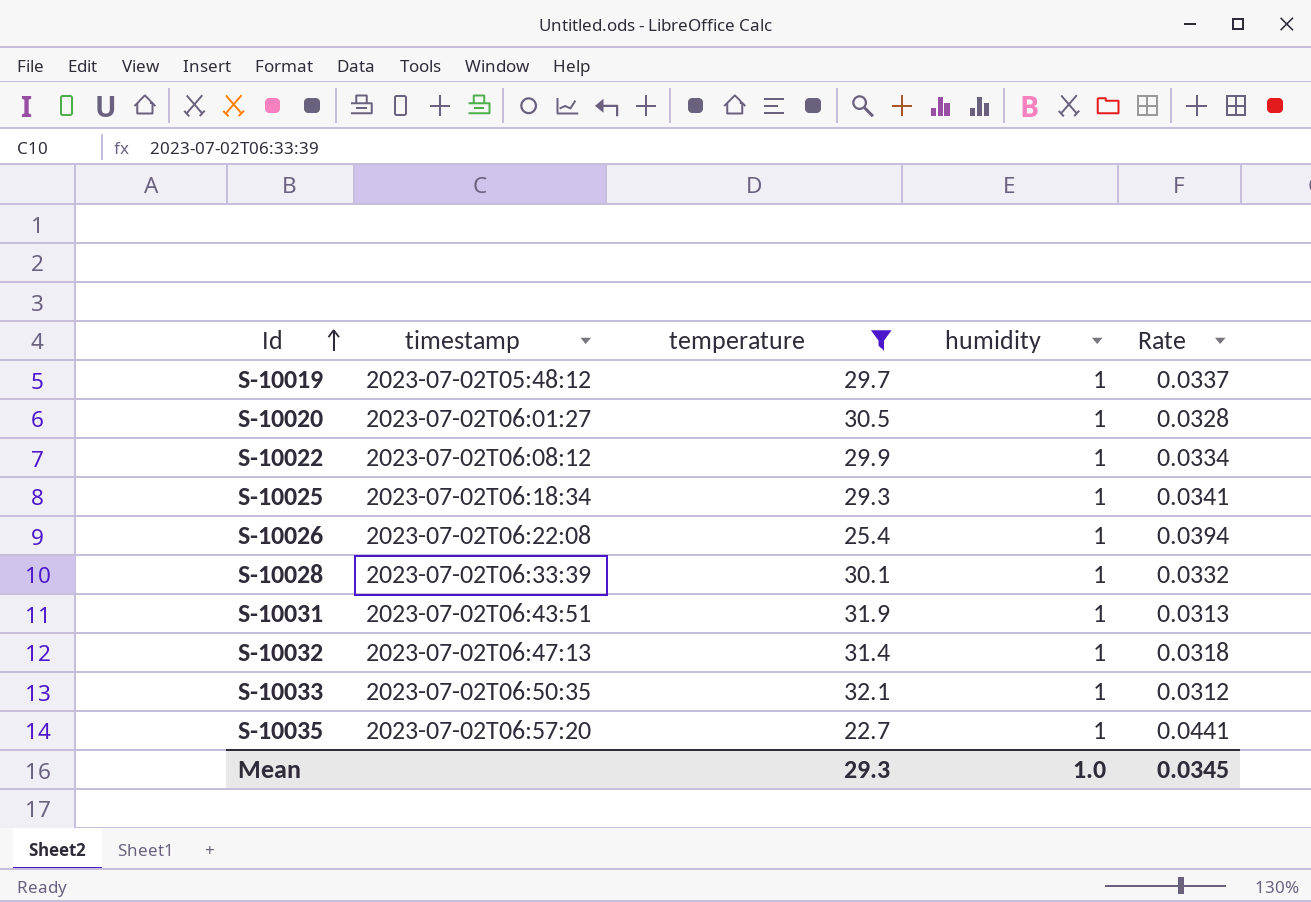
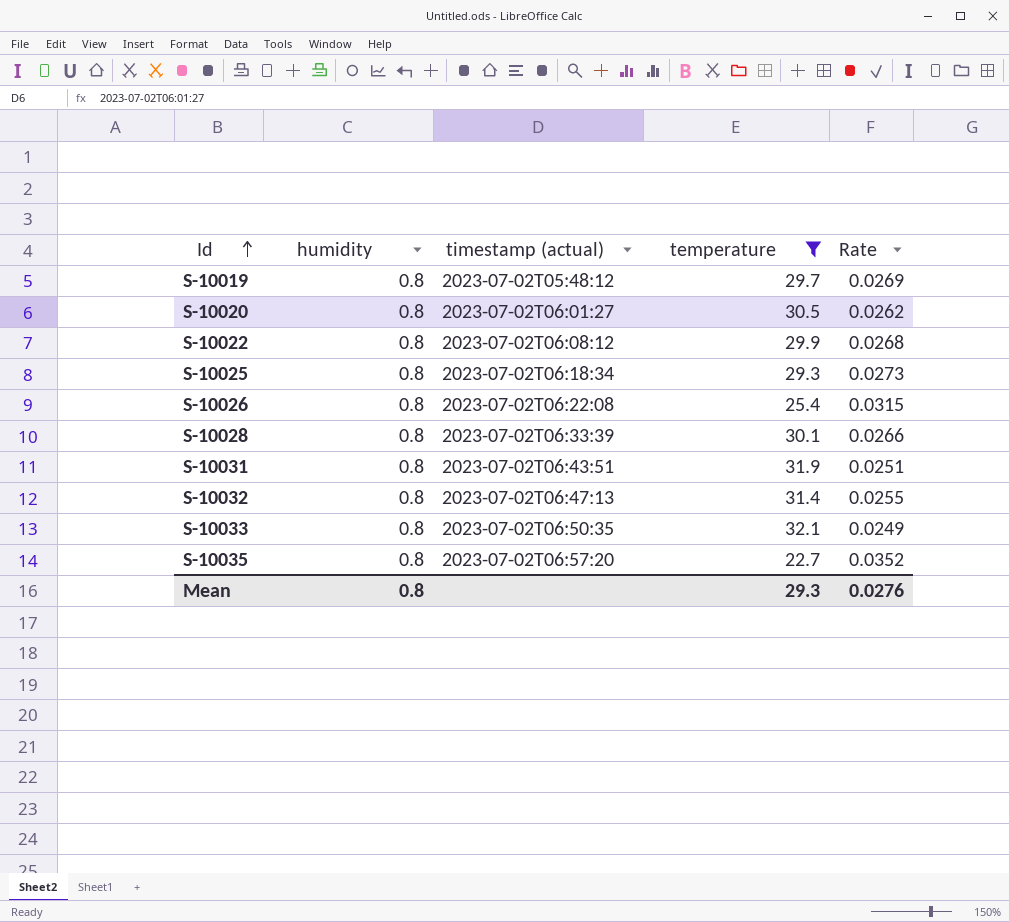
column humidity | position: 4 -> 2
column name: timestamp -> timestamp (actual)
S-10019 | humidity: 1 -> 0.8
S-10019 | Rate: 0.0337 -> 0.0269
S-10020 | humidity: 1 -> 0.8
S-10020 | Rate: 0.0328 -> 0.0262
S-10022 | humidity: 1 -> 0.8
S-10022 | Rate: 0.0334 -> 0.0268
S-10025 | humidity: 1 -> 0.8
S-10025 | Rate: 0.0341 -> 0.0273
S-10026 | humidity: 1 -> 0.8
S-10026 | Rate: 0.0394 -> 0.0315
S-10028 | humidity: 1 -> 0.8
S-10028 | Rate: 0.0332 -> 0.0266
S-10031 | humidity: 1 -> 0.8
S-10031 | Rate: 0.0313 -> 0.0251
S-10032 | humidity: 1 -> 0.8
S-10032 | Rate: 0.0318 -> 0.0255
S-10033 | humidity: 1 -> 0.8
S-10033 | Rate: 0.0312 -> 0.0249
S-10035 | humidity: 1 -> 0.8
S-10035 | Rate: 0.0441 -> 0.0352
Mean | humidity: 1.0 -> 0.8
Mean | Rate: 0.0345 -> 0.0276

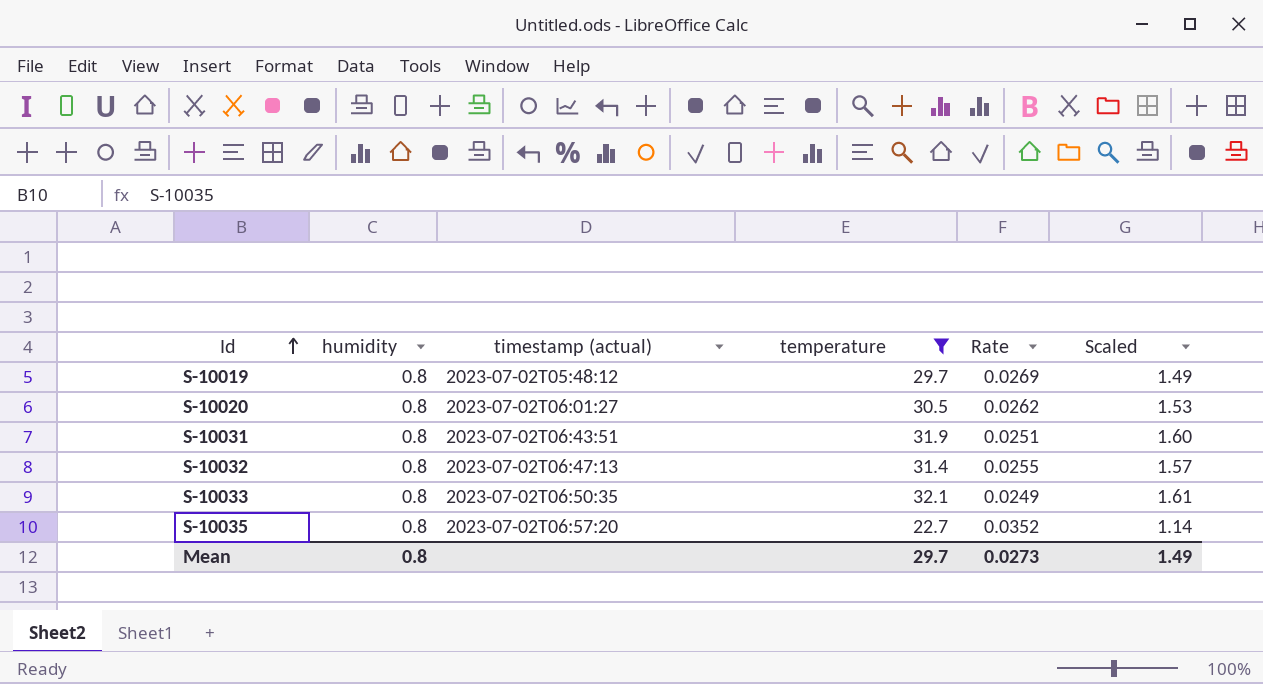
column Scaled | formula: none -> [temperature] * 0.05
row S-10022: 0.8 | 2023-07-02T06:08:12 | 29.9 | 0.0268 -> none
row S-10025: 0.8 | 2023-07-02T06:18:34 | 29.3 | 0.0273 -> none
row S-10026: 0.8 | 2023-07-02T06:22:08 | 25.4 | 0.0315 -> none
row S-10028: 0.8 | 2023-07-02T06:33:39 | 30.1 | 0.0266 -> none
Mean | temperature: 29.3 -> 29.7
Mean | Rate: 0.0276 -> 0.0273

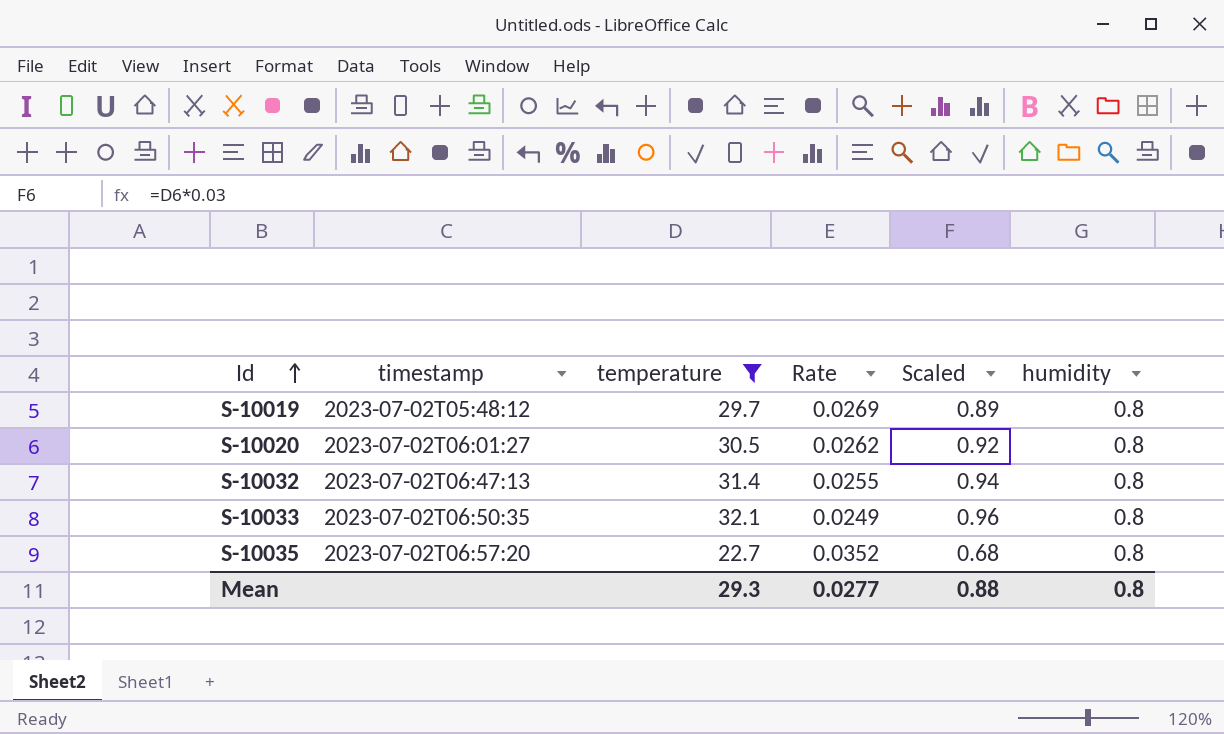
column name: timestamp (actual) -> timestamp
column Scaled | formula: [temperature] * 0.05 -> [temperature] * 0.03
column humidity | position: 2 -> 6
row S-10031: 0.8 | 2023-07-02T06:43:51 | 31.9 | 0.0251 | 1.60 -> none
Mean | temperature: 29.7 -> 29.3
Mean | Rate: 0.0273 -> 0.0277
Mean | Scaled: 1.49 -> 0.88

